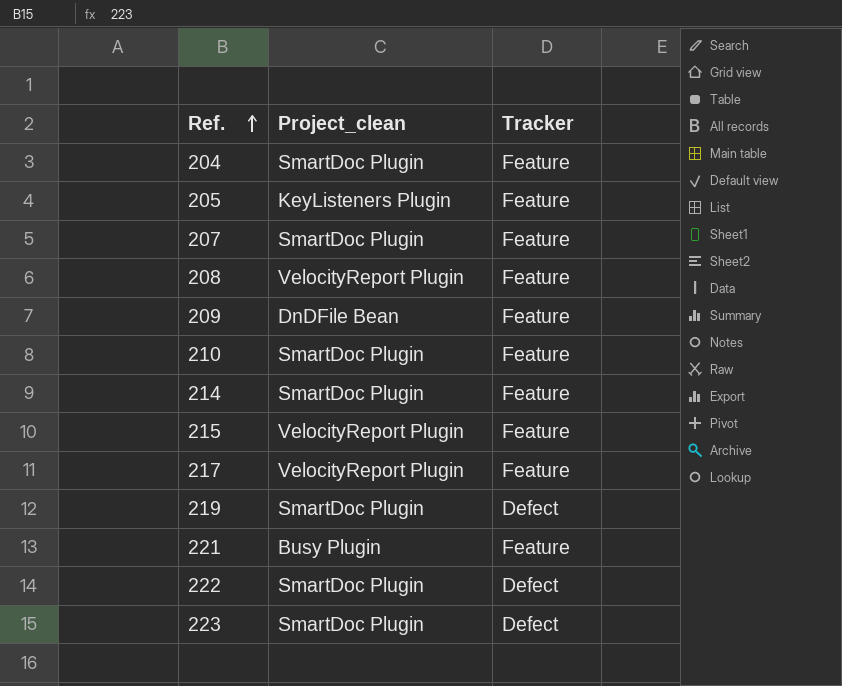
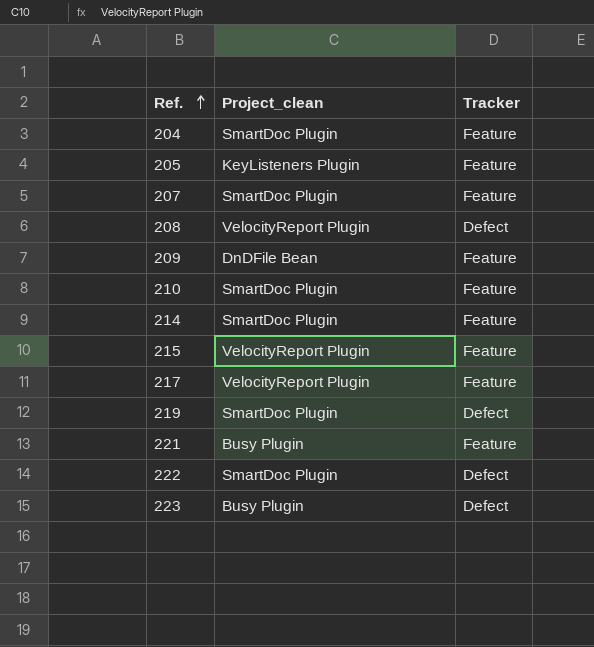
208 | Tracker: Feature -> Defect
223 | Project_clean: SmartDoc Plugin -> Busy Plugin

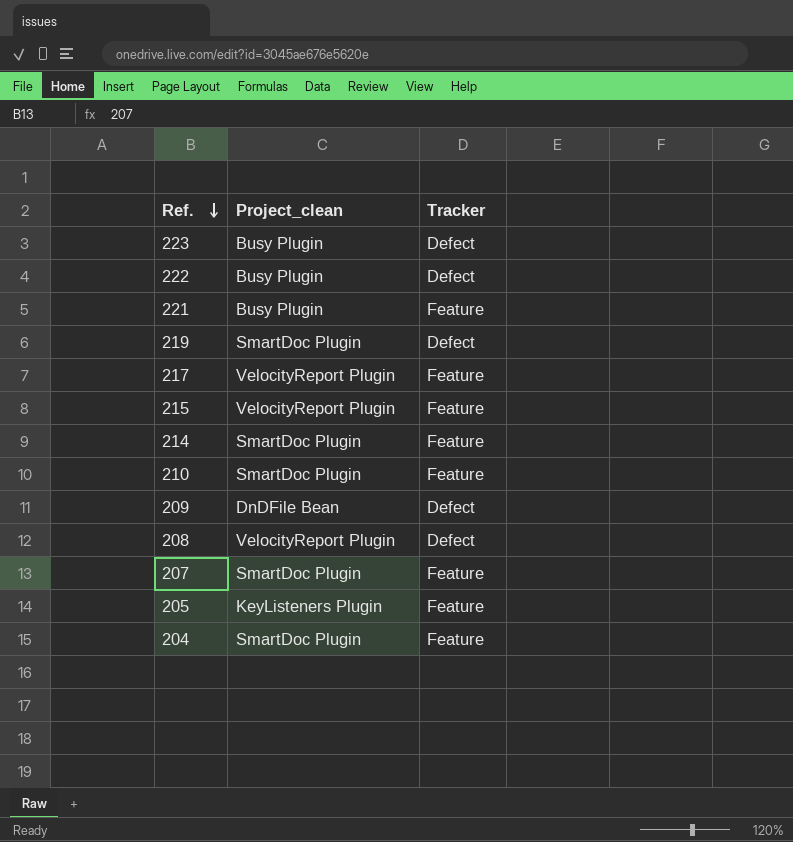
row order: Ref. ascending -> Ref. descending
222 | Project_clean: SmartDoc Plugin -> Busy Plugin
209 | Tracker: Feature -> Defect

